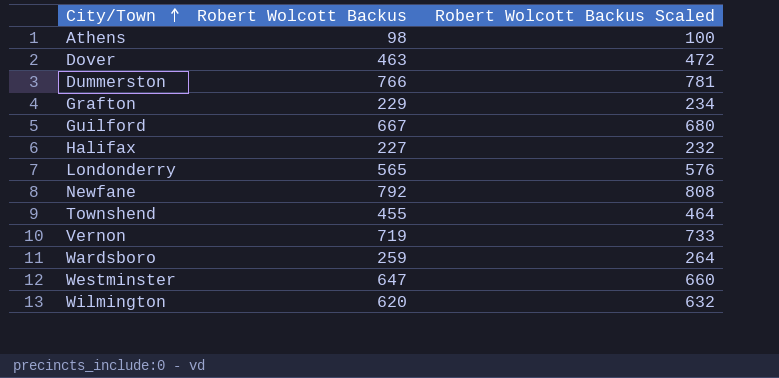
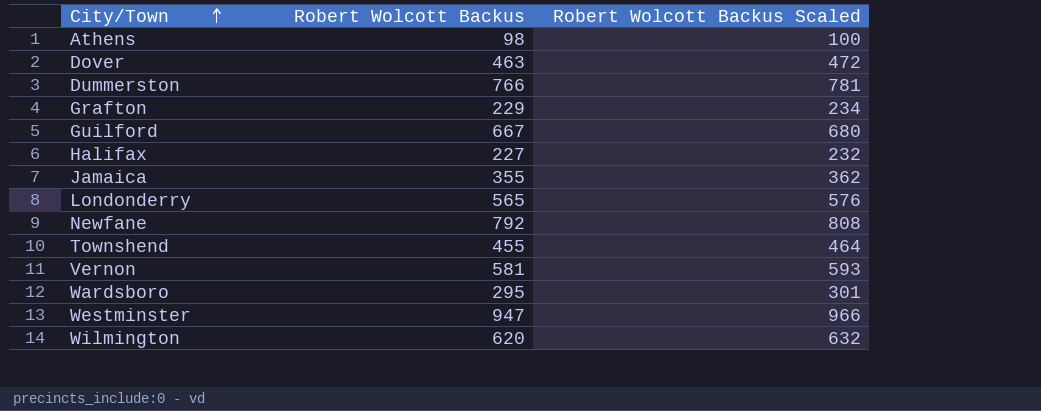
row Jamaica: none -> 355 | 362
Vernon | Robert Wolcott Backus: 719 -> 581
Vernon | Robert Wolcott Backus Scaled: 733 -> 593
Wardsboro | Robert Wolcott Backus: 259 -> 295
Wardsboro | Robert Wolcott Backus Scaled: 264 -> 301
Westminster | Robert Wolcott Backus: 647 -> 947
Westminster | Robert Wolcott Backus Scaled: 660 -> 966

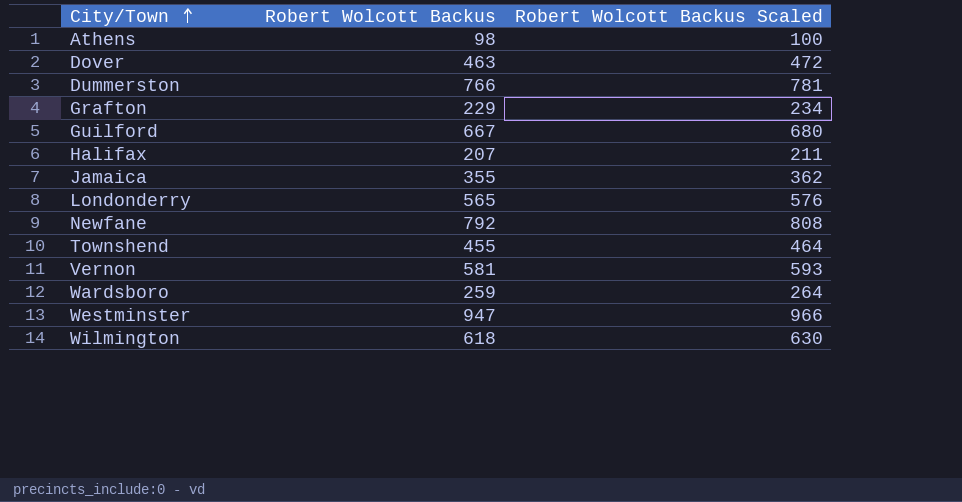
Halifax | Robert Wolcott Backus: 227 -> 207
Halifax | Robert Wolcott Backus Scaled: 232 -> 211
Wardsboro | Robert Wolcott Backus: 295 -> 259
Wardsboro | Robert Wolcott Backus Scaled: 301 -> 264
Wilmington | Robert Wolcott Backus: 620 -> 618
Wilmington | Robert Wolcott Backus Scaled: 632 -> 630

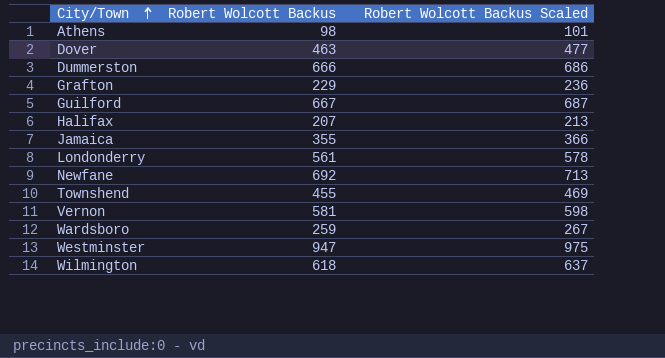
column Robert Wolcott Backus Scaled | formula: [Robert Wolcott Backus] * 1.02 -> [Robert Wolcott Backus] * 1.03
Dummerston | Robert Wolcott Backus: 766 -> 666
Londonderry | Robert Wolcott Backus: 565 -> 561
Newfane | Robert Wolcott Backus: 792 -> 692

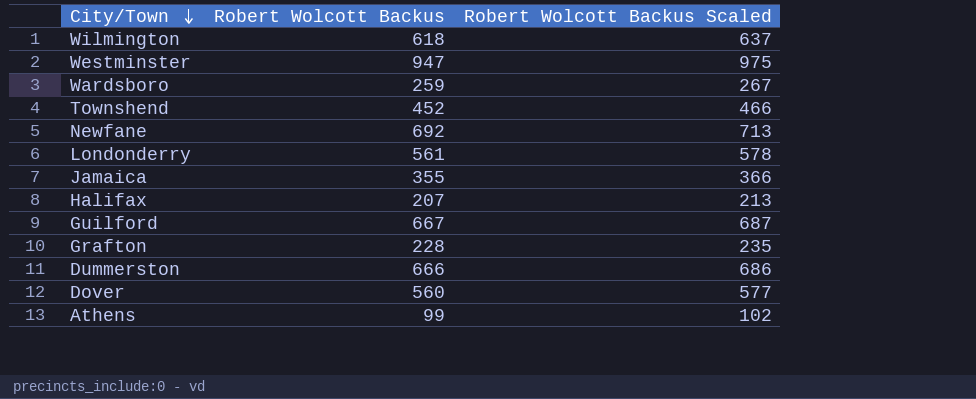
row order: City/Town ascending -> City/Town descending
row Vernon: 581 | 598 -> none
Townshend | Robert Wolcott Backus: 455 -> 452
Townshend | Robert Wolcott Backus Scaled: 469 -> 466
Grafton | Robert Wolcott Backus: 229 -> 228
Grafton | Robert Wolcott Backus Scaled: 236 -> 235
Dover | Robert Wolcott Backus: 463 -> 560
Dover | Robert Wolcott Backus Scaled: 477 -> 577
Athens | Robert Wolcott Backus: 98 -> 99
Athens | Robert Wolcott Backus Scaled: 101 -> 102

